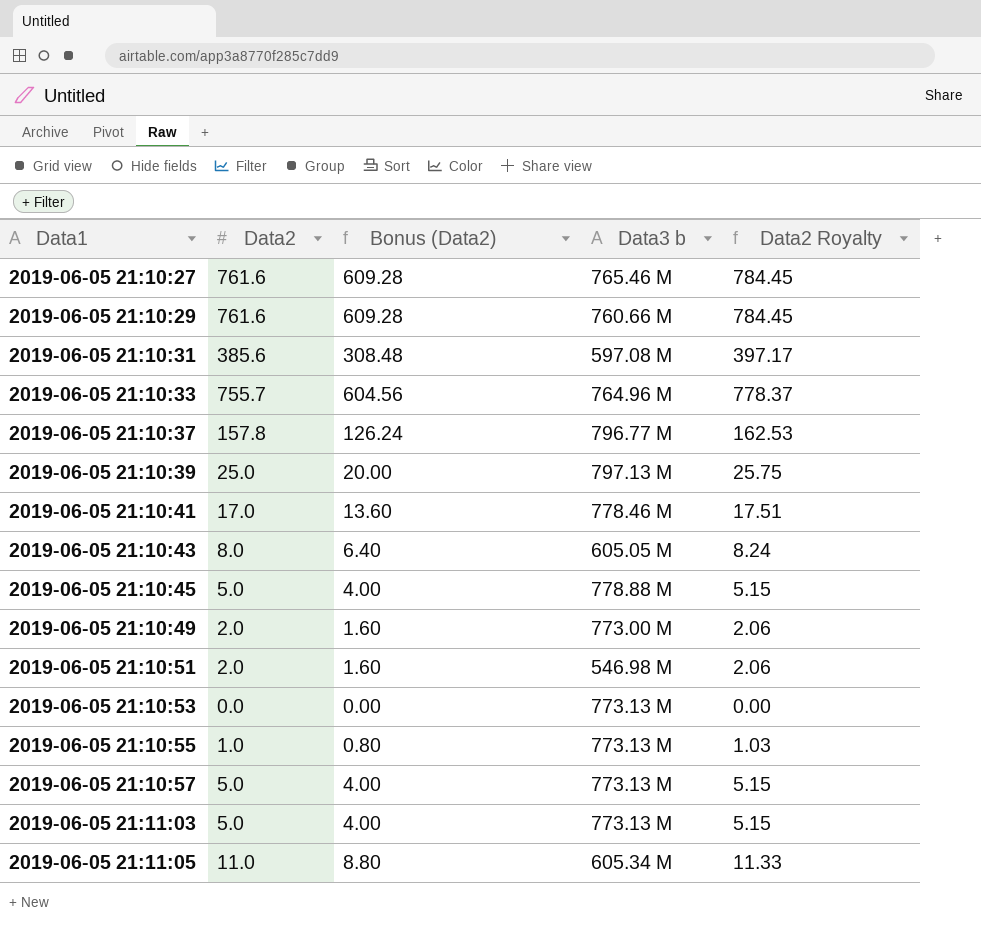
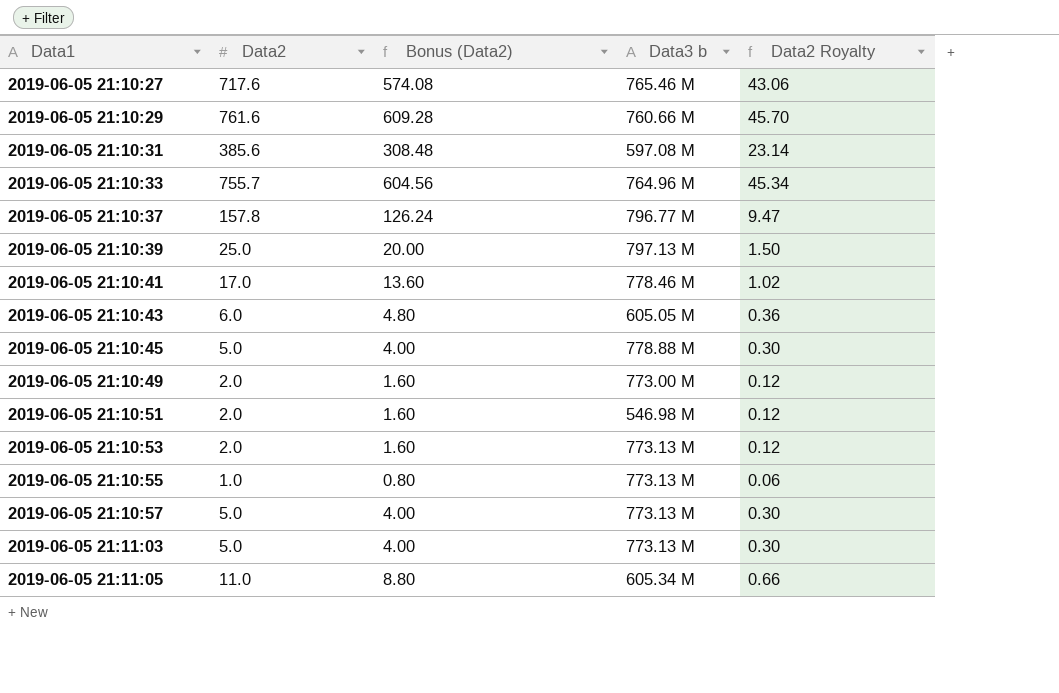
column Data2 Royalty | formula: [Data2] * 1.03 -> [Data2] * 0.06
2019-06-05 21:10:27 | Data2: 761.6 -> 717.6
2019-06-05 21:10:27 | Bonus (Data2): 609.28 -> 574.08
2019-06-05 21:10:43 | Data2: 8.0 -> 6.0
2019-06-05 21:10:43 | Bonus (Data2): 6.40 -> 4.80
2019-06-05 21:10:53 | Data2: 0.0 -> 2.0
2019-06-05 21:10:53 | Bonus (Data2): 0.00 -> 1.60

